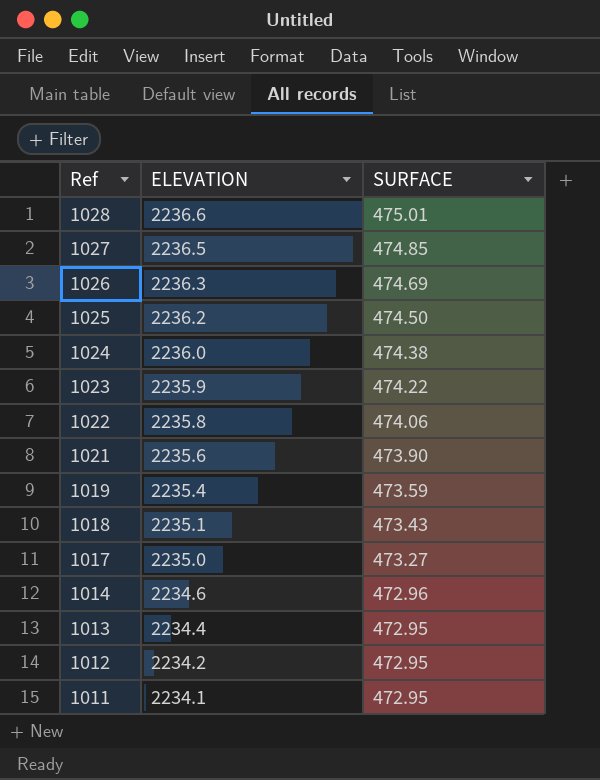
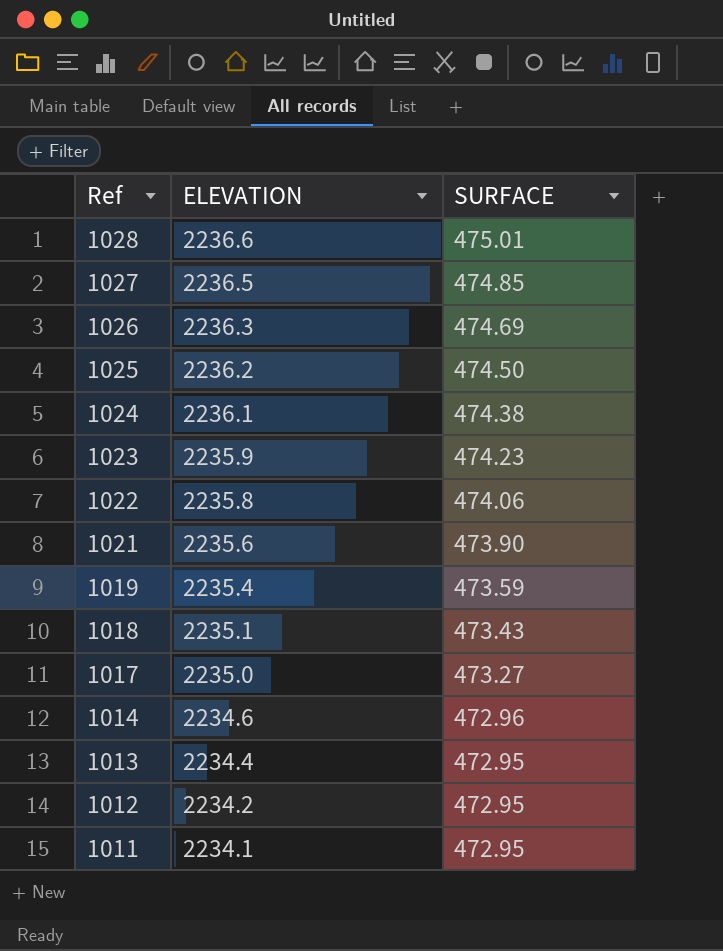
1024 | ELEVATION: 2236.0 -> 2236.1
1023 | SURFACE: 474.22 -> 474.23

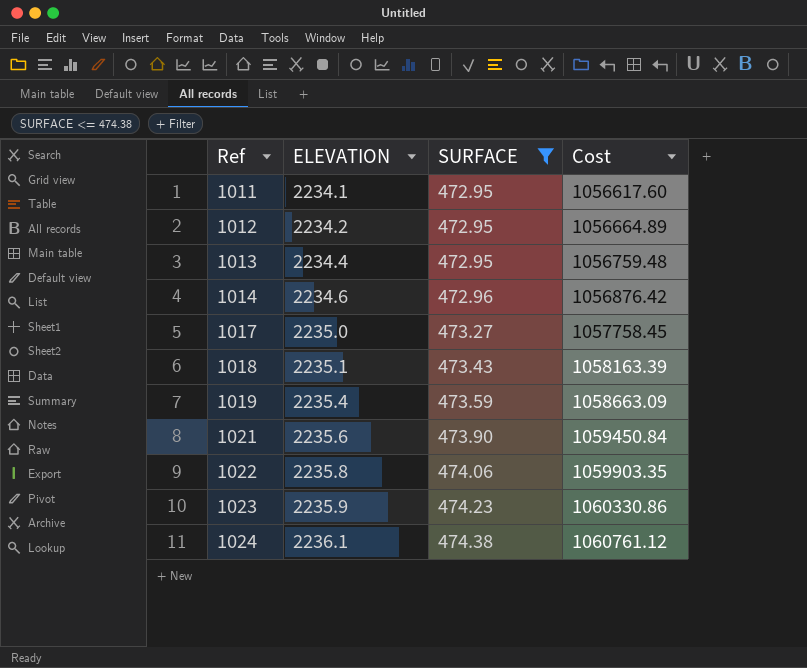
filter: none -> SURFACE <= 474.38
row order: Ref descending -> Ref ascending
column Cost | formula: none -> [ELEVATION] * [SURFACE]

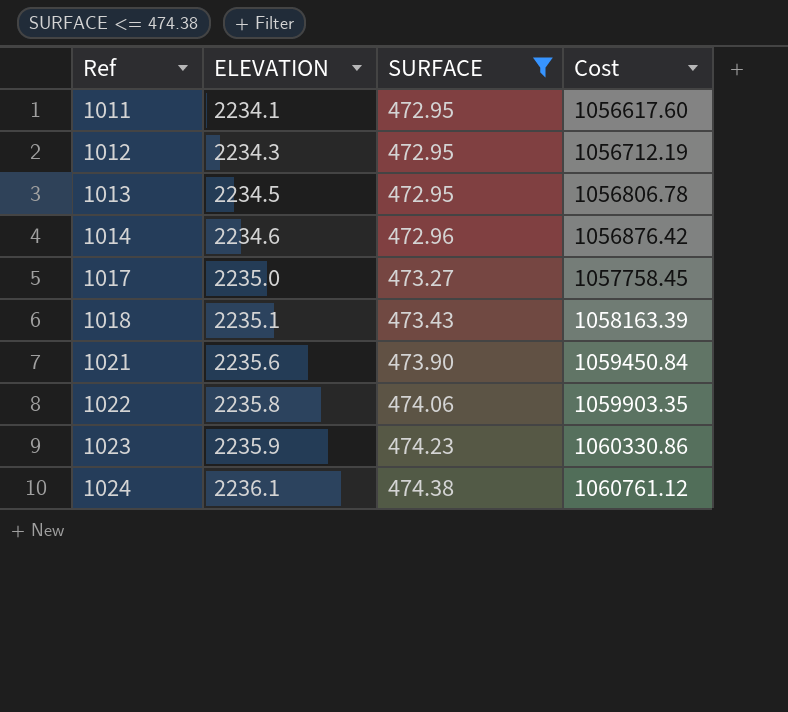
row 1019: 2235.4 | 473.59 | 1058663.09 -> none
1012 | ELEVATION: 2234.2 -> 2234.3
1012 | Cost: 1056664.89 -> 1056712.19
1013 | ELEVATION: 2234.4 -> 2234.5
1013 | Cost: 1056759.48 -> 1056806.78

